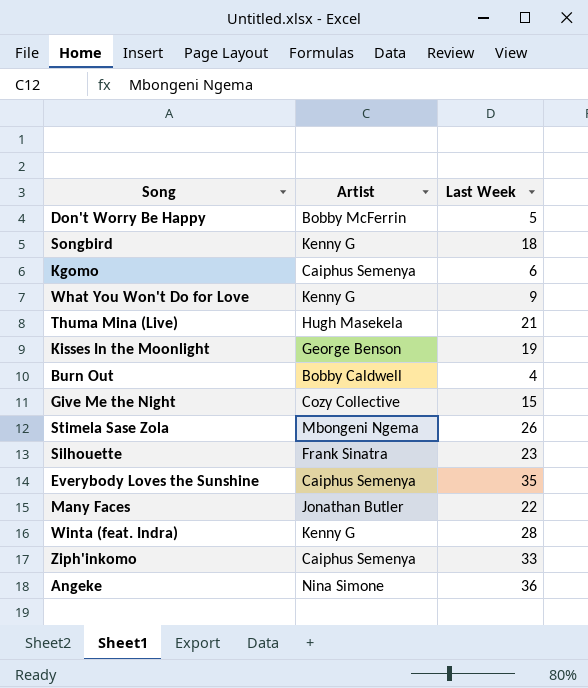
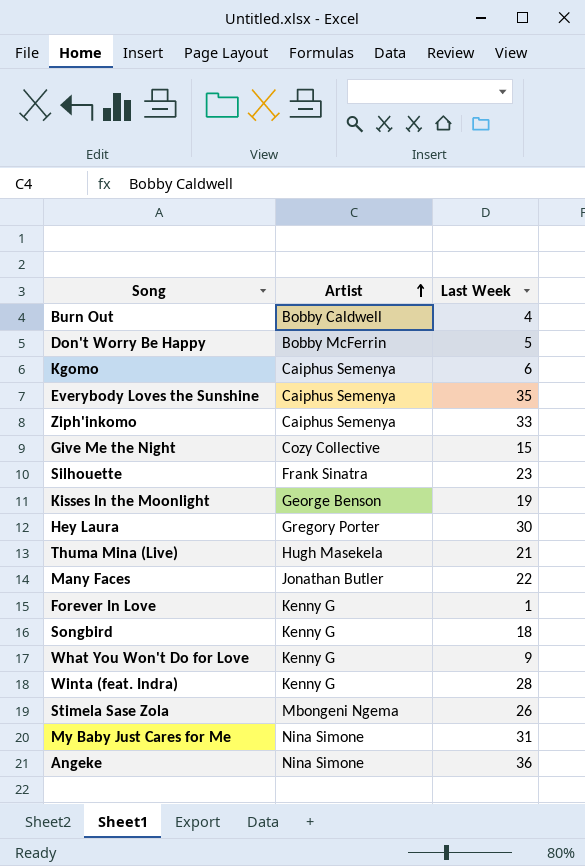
row order: none -> Artist ascending
row Hey Laura: none -> Gregory Porter | 30
row Forever In Love: none -> Kenny G | 1
row My Baby Just Cares for Me: none -> Nina Simone | 31

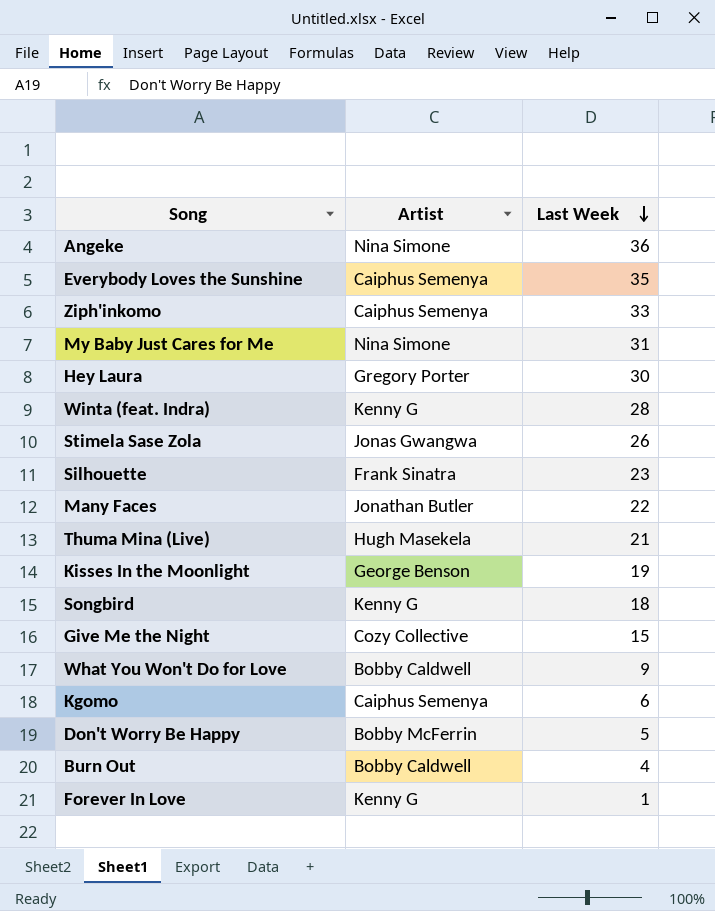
row order: Artist ascending -> Last Week descending
Stimela Sase Zola | Artist: Mbongeni Ngema -> Jonas Gwangwa
What You Won't Do for Love | Artist: Kenny G -> Bobby Caldwell

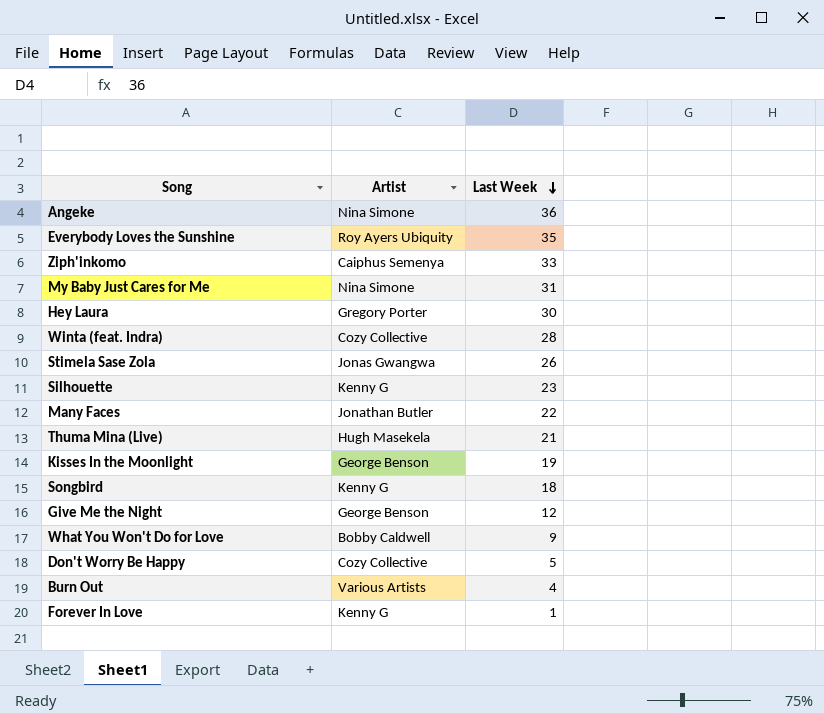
row Kgomo: Caiphus Semenya | 6 -> none
Everybody Loves the Sunshine | Artist: Caiphus Semenya -> Roy Ayers Ubiquity
Winta (feat. Indra) | Artist: Kenny G -> Cozy Collective
Silhouette | Artist: Frank Sinatra -> Kenny G
Give Me the Night | Artist: Cozy Collective -> George Benson
Give Me the Night | Last Week: 15 -> 12
Don't Worry Be Happy | Artist: Bobby McFerrin -> Cozy Collective
Burn Out | Artist: Bobby Caldwell -> Various Artists

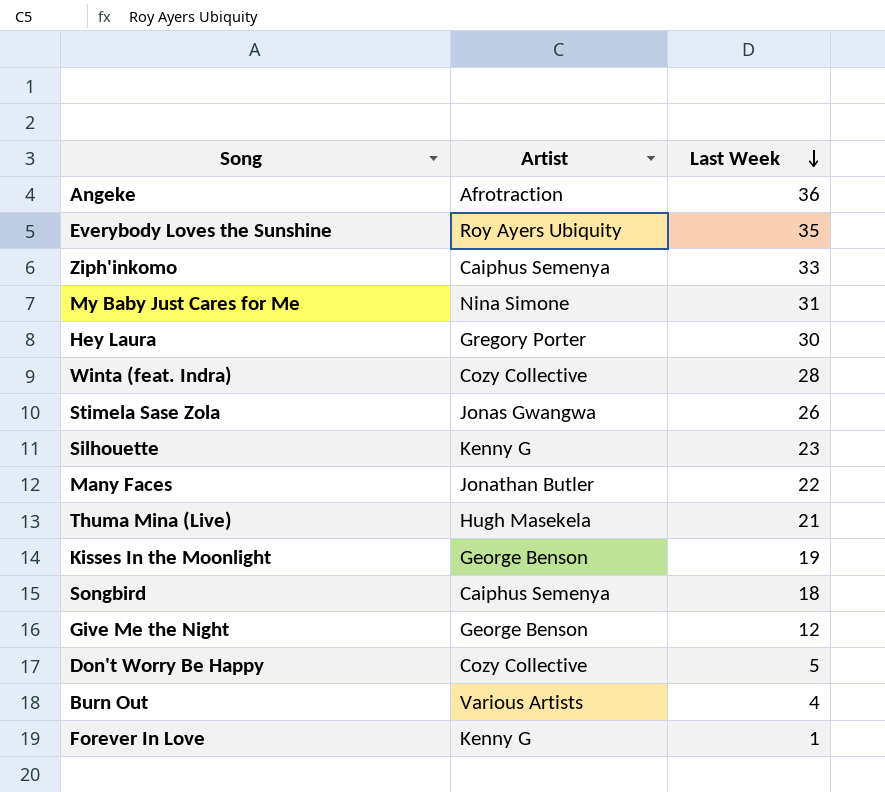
row What You Won't Do for Love: Bobby Caldwell | 9 -> none
Angeke | Artist: Nina Simone -> Afrotraction
Songbird | Artist: Kenny G -> Caiphus Semenya

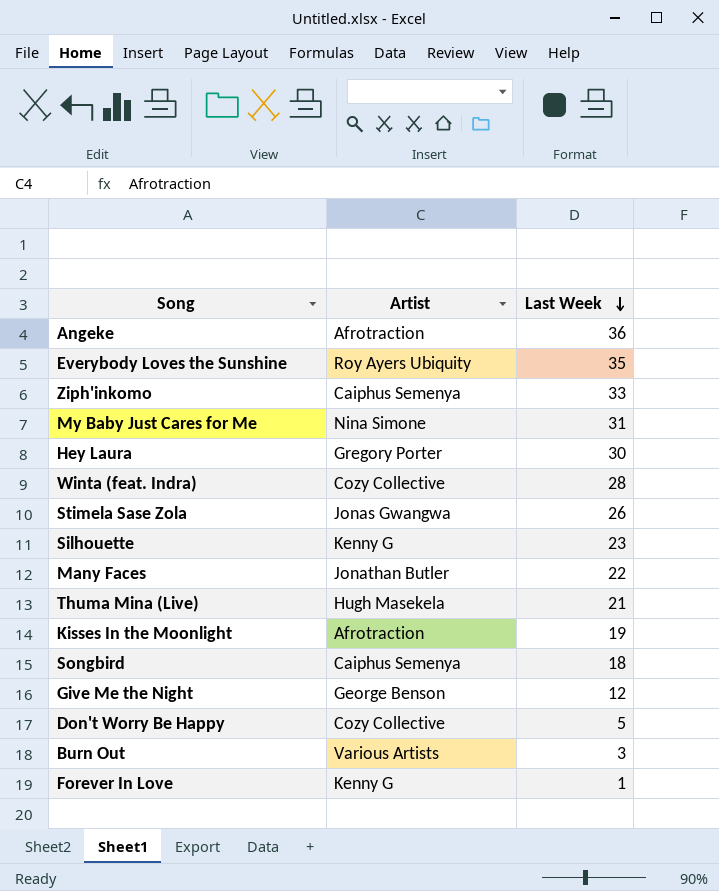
Kisses In the Moonlight | Artist: George Benson -> Afrotraction
Burn Out | Last Week: 4 -> 3

